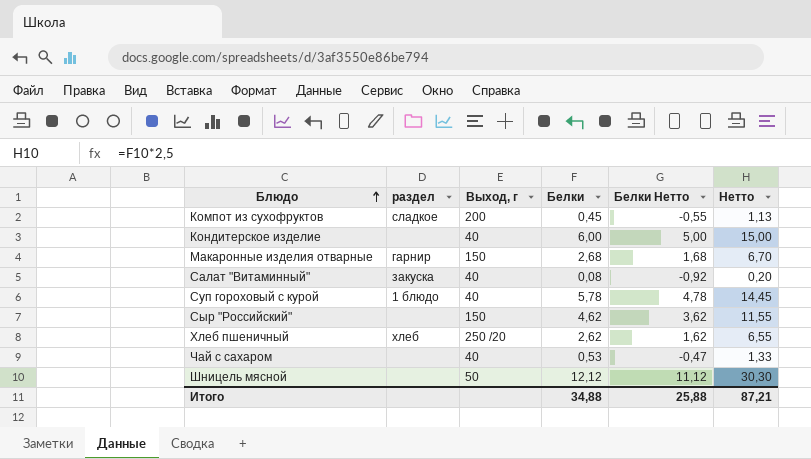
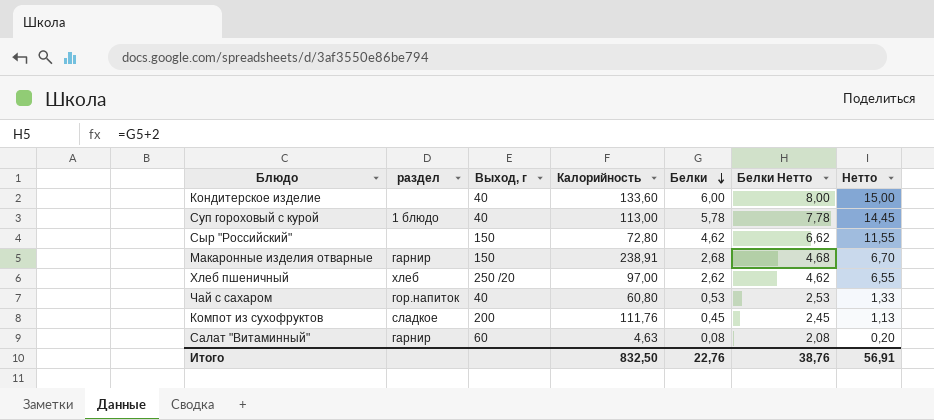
row order: Блюдо ascending -> Белки descending
column Калорийность | position: none -> 4
column Белки Нетто | formula: [Белки] - 1 -> [Белки] + 2
row Шницель мясной: none | 50 | 12,12 | 11,12 | 30,30 -> none
Чай с сахаром | раздел: none -> гор.напиток
Салат "Витаминный" | раздел: закуска -> гарнир
Салат "Витаминный" | Выход, г: 40 -> 60
Итого | Белки: 34,88 -> 22,76
Итого | Белки Нетто: 25,88 -> 38,76
Итого | Нетто: 87,21 -> 56,91

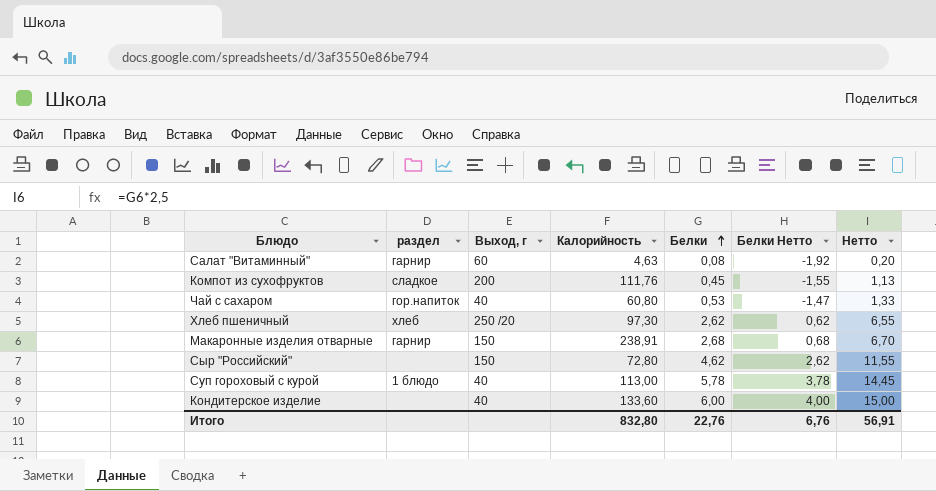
row order: Белки descending -> Белки ascending
column Белки Нетто | formula: [Белки] + 2 -> [Белки] - 2
Хлеб пшеничный | Калорийность: 97,00 -> 97,30
Итого | Калорийность: 832,50 -> 832,80
Итого | Белки Нетто: 38,76 -> 6,76

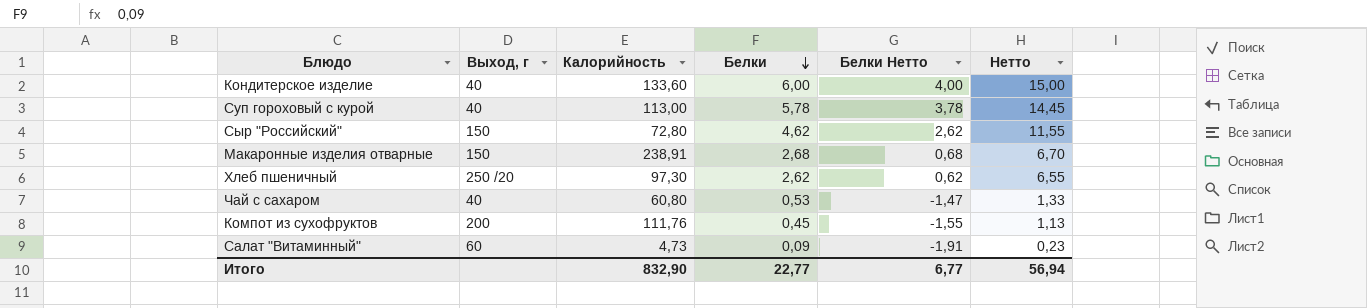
row order: Белки ascending -> Белки descending
column раздел | position: 2 -> none
Салат "Витаминный" | Калорийность: 4,63 -> 4,73
Салат "Витаминный" | Белки: 0,08 -> 0,09
Салат "Витаминный" | Белки Нетто: -1,92 -> -1,91
Салат "Витаминный" | Нетто: 0,20 -> 0,23
Итого | Калорийность: 832,80 -> 832,90
Итого | Белки: 22,76 -> 22,77
Итого | Белки Нетто: 6,76 -> 6,77
Итого | Нетто: 56,91 -> 56,94

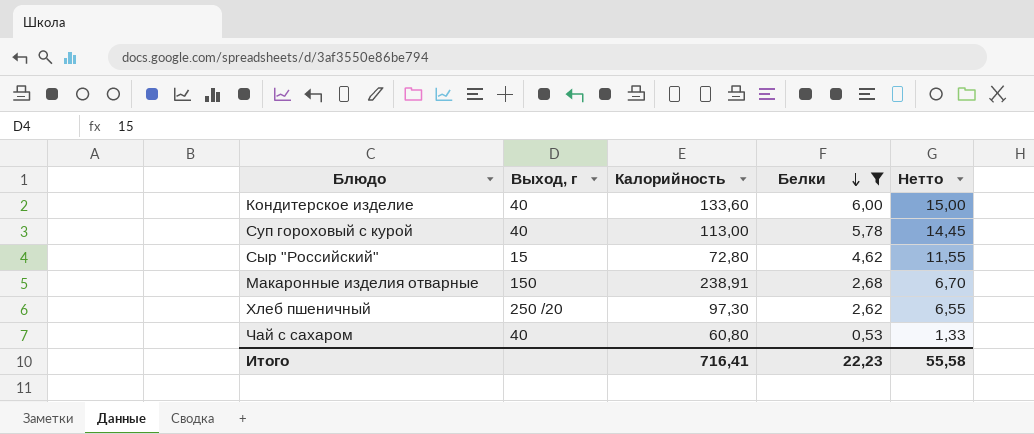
filter: none -> Белки >= 0,53
column Белки Нетто | formula: [Белки] - 2 -> none
Сыр "Российский" | Выход, г: 150 -> 15
Итого | Калорийность: 832,90 -> 716,41
Итого | Белки: 22,77 -> 22,23
Итого | Нетто: 56,94 -> 55,58

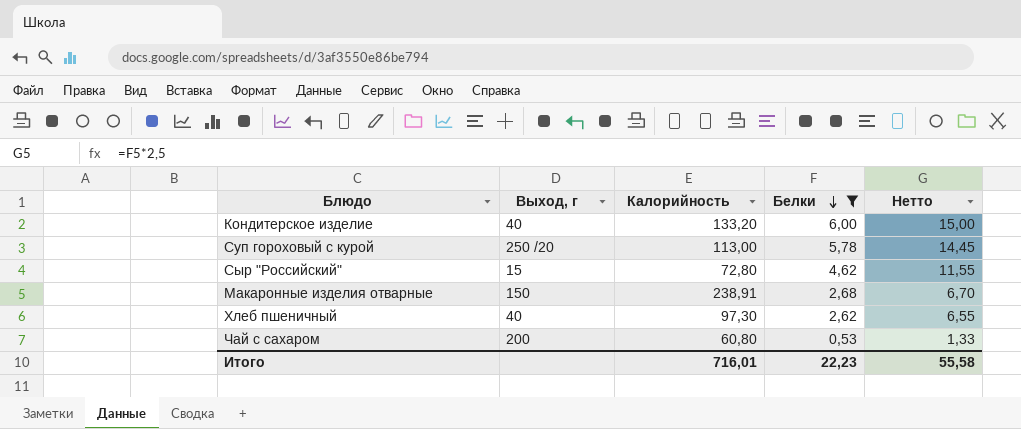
Кондитерское изделие | Калорийность: 133,60 -> 133,20
Суп гороховый с курой | Выход, г: 40 -> 250 /20
Хлеб пшеничный | Выход, г: 250 /20 -> 40
Чай с сахаром | Выход, г: 40 -> 200
Итого | Калорийность: 716,41 -> 716,01

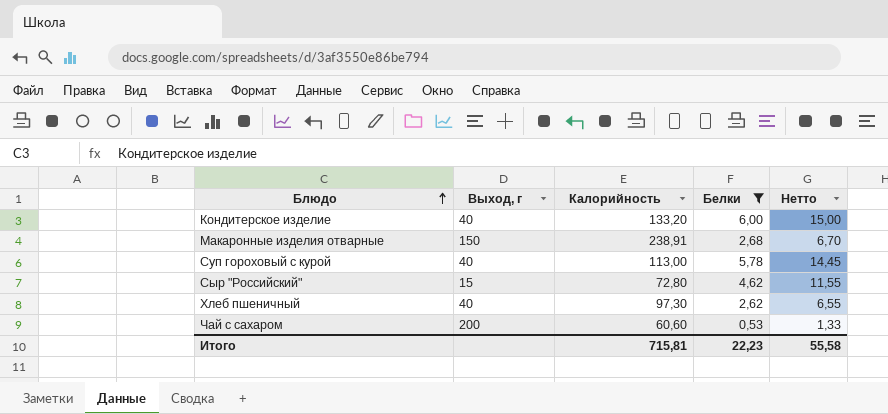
row order: Белки descending -> Блюдо ascending
Суп гороховый с курой | Выход, г: 250 /20 -> 40
Чай с сахаром | Калорийность: 60,80 -> 60,60
Итого | Калорийность: 716,01 -> 715,81

